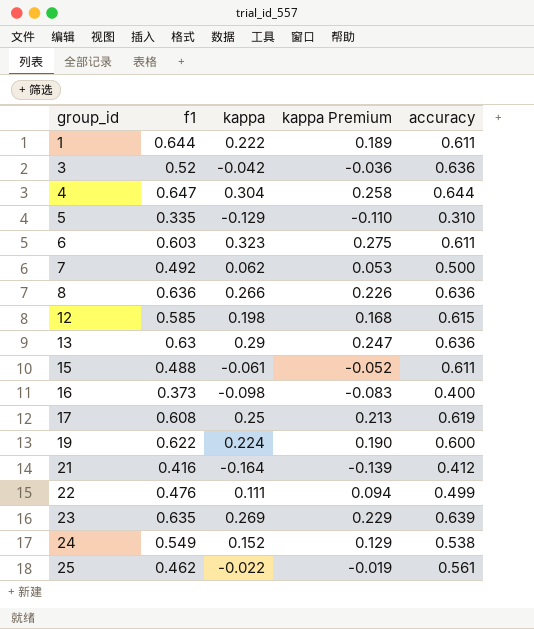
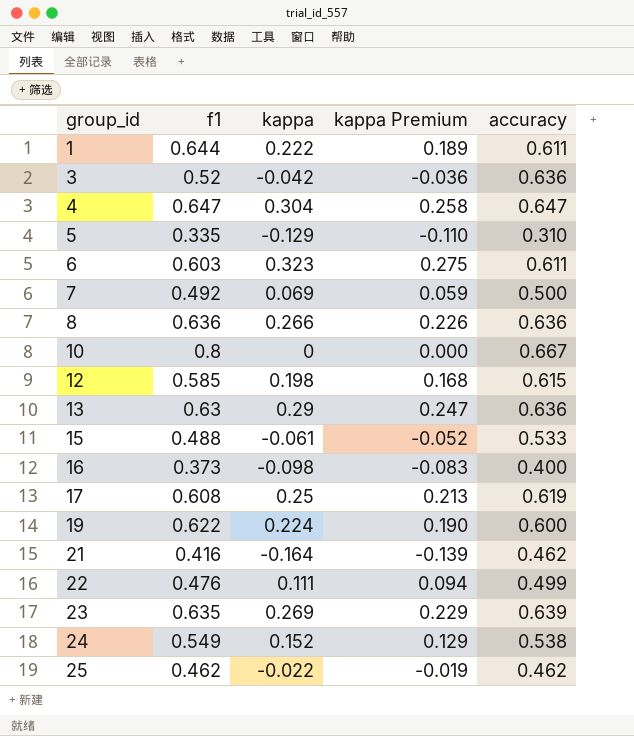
4 | accuracy: 0.644 -> 0.647
7 | kappa: 0.062 -> 0.069
7 | kappa Premium: 0.053 -> 0.059
row 10: none -> 0.8 | 0 | 0.000 | 0.667
15 | accuracy: 0.611 -> 0.533
21 | accuracy: 0.412 -> 0.462
25 | accuracy: 0.561 -> 0.462

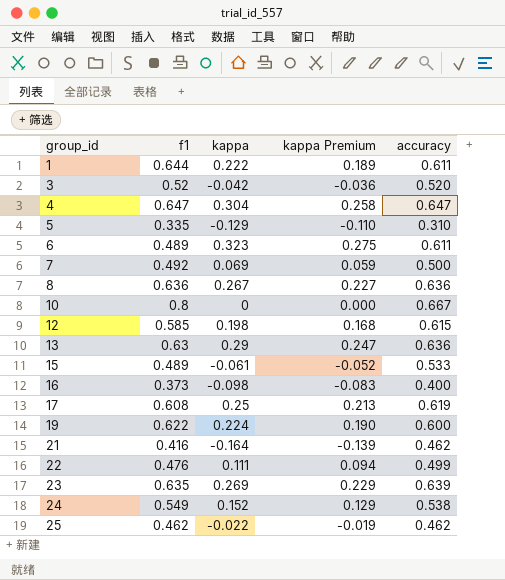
3 | accuracy: 0.636 -> 0.520
6 | f1: 0.603 -> 0.489
8 | kappa: 0.266 -> 0.267
8 | kappa Premium: 0.226 -> 0.227
15 | f1: 0.488 -> 0.489

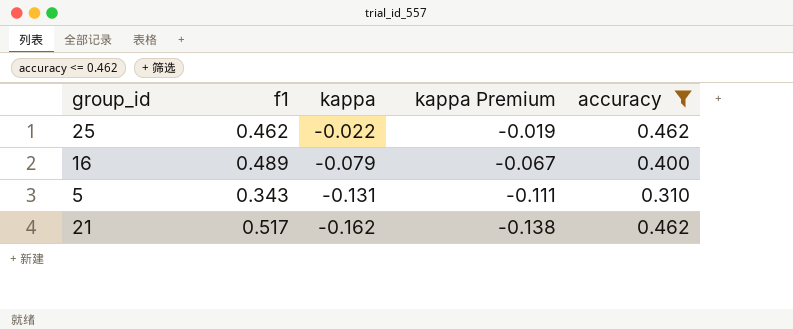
filter: none -> accuracy <= 0.462
row order: group_id ascending -> kappa descending
16 | f1: 0.373 -> 0.489
16 | kappa: -0.098 -> -0.079
16 | kappa Premium: -0.083 -> -0.067
5 | f1: 0.335 -> 0.343
5 | kappa: -0.129 -> -0.131
5 | kappa Premium: -0.110 -> -0.111
21 | f1: 0.416 -> 0.517
21 | kappa: -0.164 -> -0.162
21 | kappa Premium: -0.139 -> -0.138

